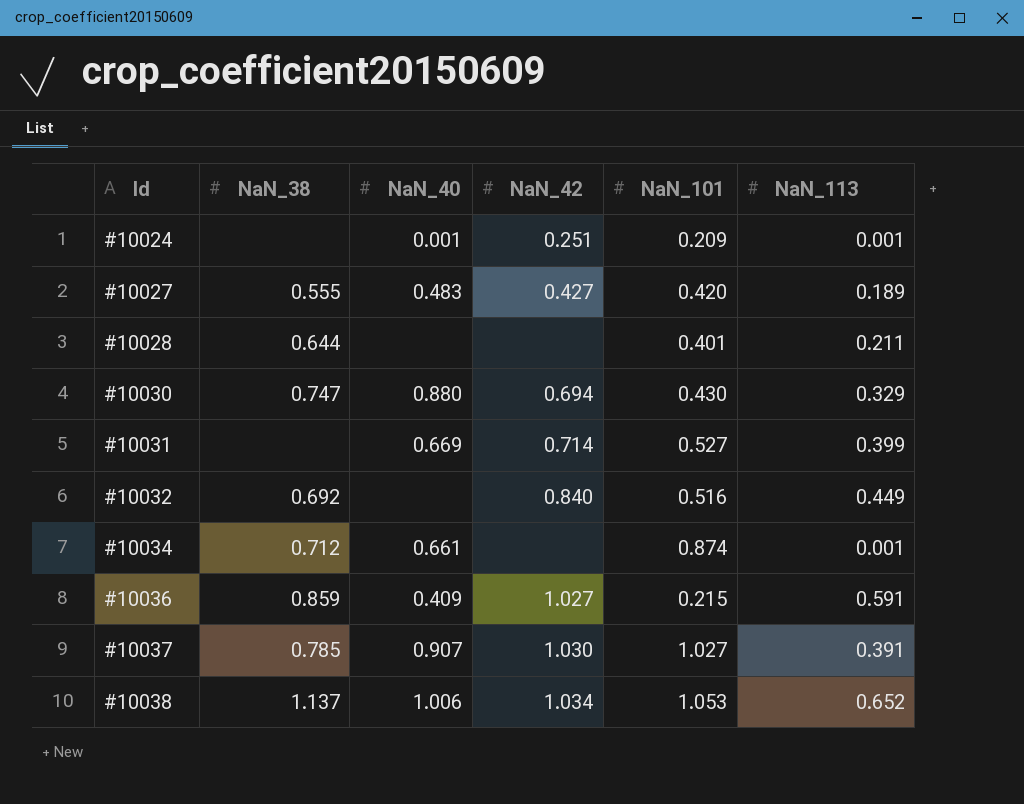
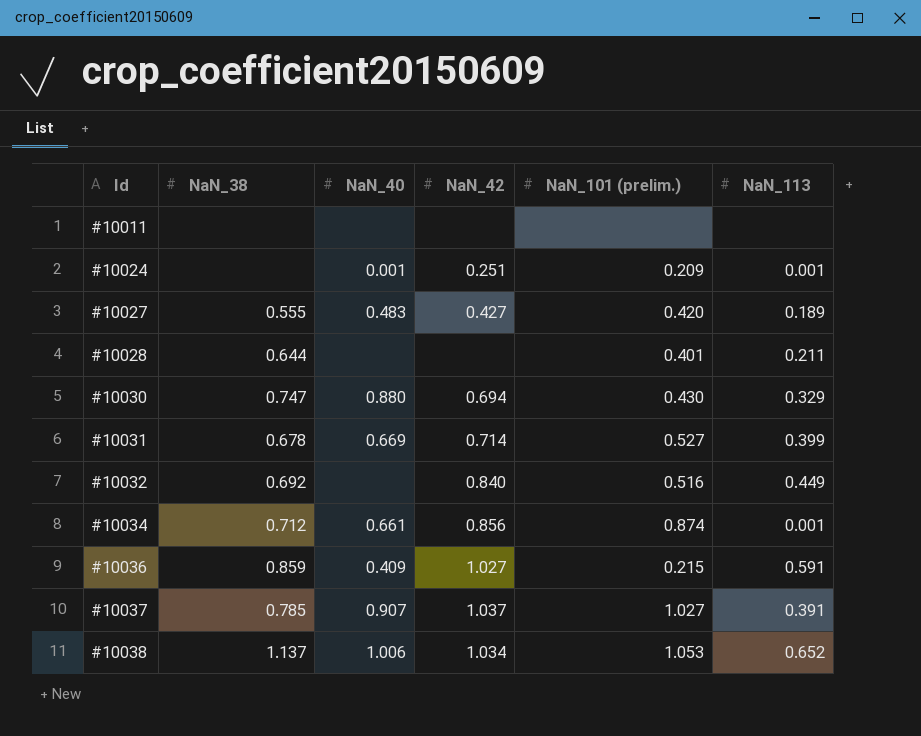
column name: NaN_101 -> NaN_101 (prelim.)
row #10011: none -> none | none | none | none | none
#10031 | NaN_38: none -> 0.678
#10034 | NaN_42: none -> 0.856
#10037 | NaN_42: 1.030 -> 1.037

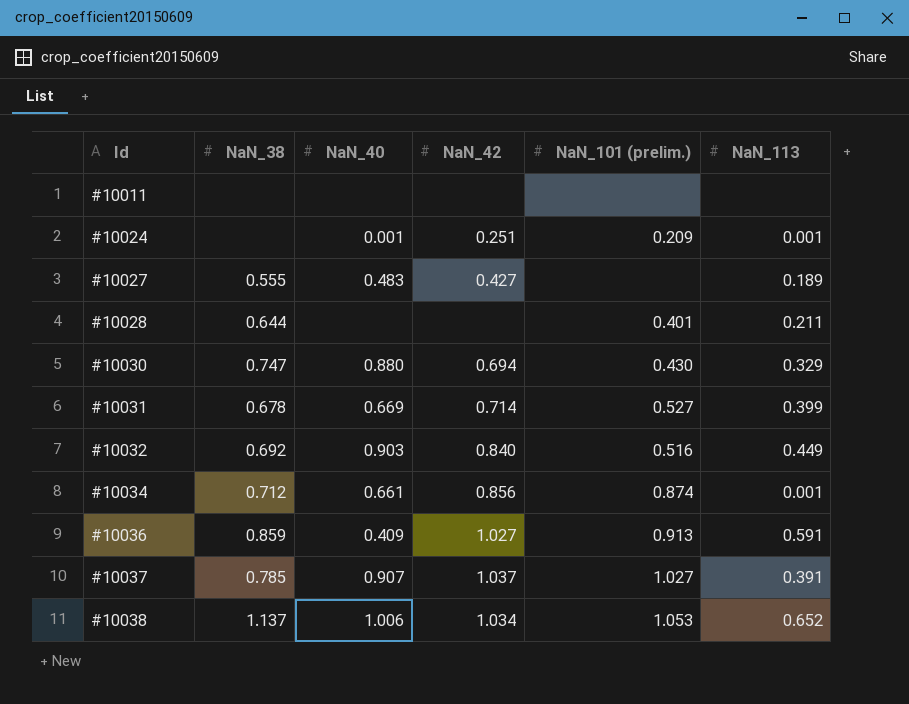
#10027 | NaN_101 (prelim.): 0.420 -> none
#10032 | NaN_40: none -> 0.903
#10036 | NaN_101 (prelim.): 0.215 -> 0.913

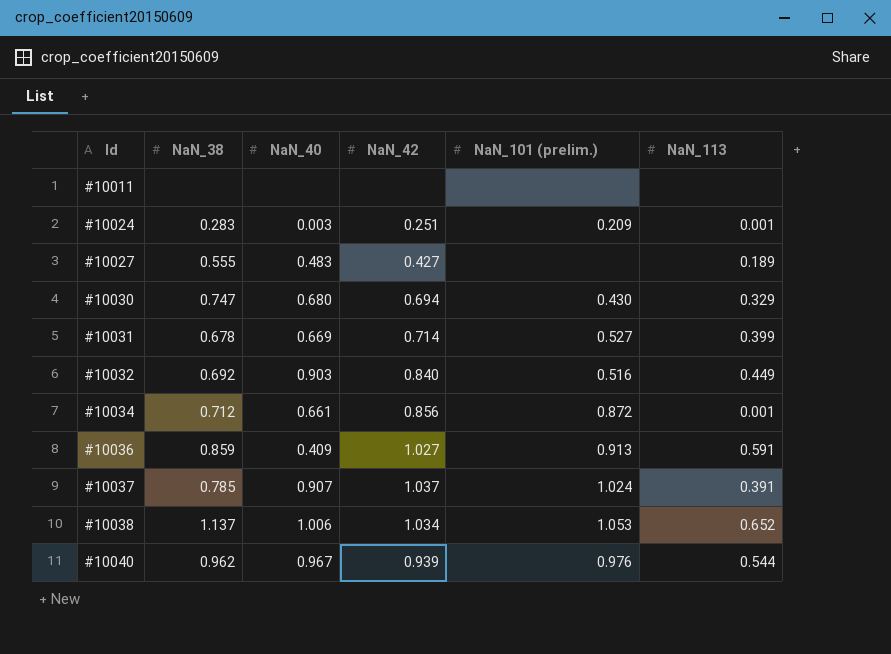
row #10028: 0.644 | none | none | 0.401 | 0.211 -> none
#10024 | NaN_38: none -> 0.283
#10024 | NaN_40: 0.001 -> 0.003
#10030 | NaN_40: 0.880 -> 0.680
#10034 | NaN_101 (prelim.): 0.874 -> 0.872
#10037 | NaN_101 (prelim.): 1.027 -> 1.024
row #10040: none -> 0.962 | 0.967 | 0.939 | 0.976 | 0.544

